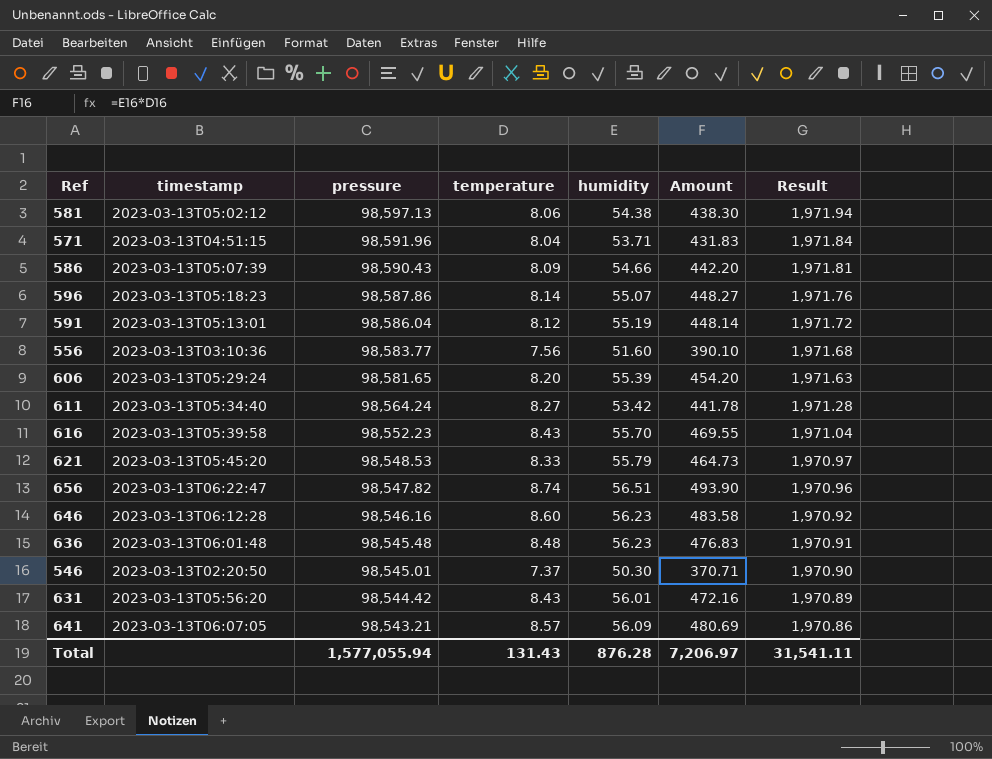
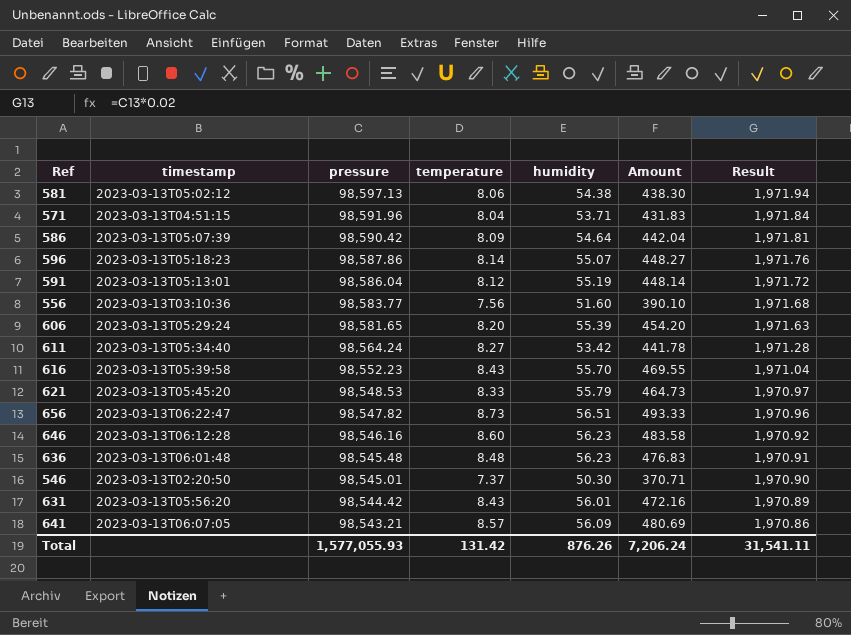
586 | pressure: 98,590.43 -> 98,590.42
586 | humidity: 54.66 -> 54.64
586 | Amount: 442.20 -> 442.04
656 | temperature: 8.74 -> 8.73
656 | Amount: 493.90 -> 493.33
Total | pressure: 1,577,055.94 -> 1,577,055.93
Total | temperature: 131.43 -> 131.42
Total | humidity: 876.28 -> 876.26
Total | Amount: 7,206.97 -> 7,206.24

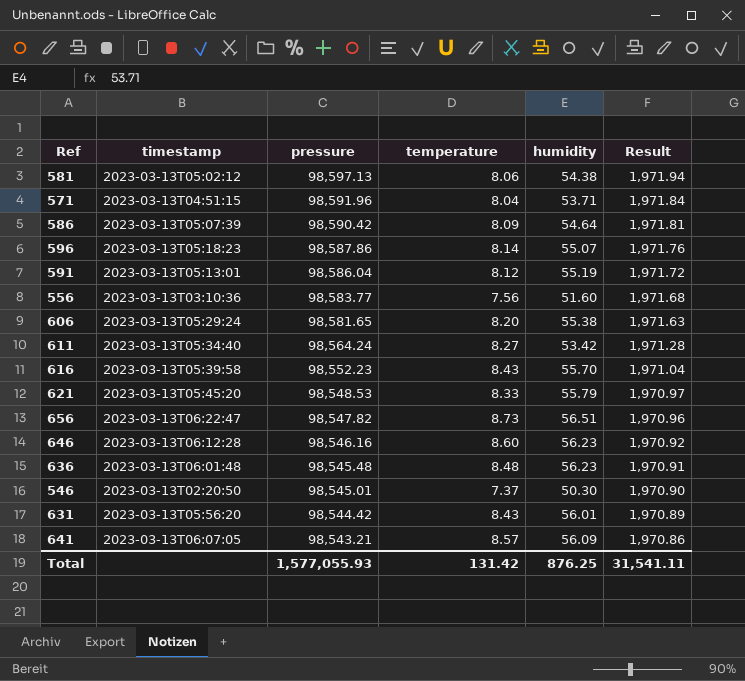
column Amount | formula: [temperature] * [humidity] -> none
606 | humidity: 55.39 -> 55.38
Total | humidity: 876.26 -> 876.25

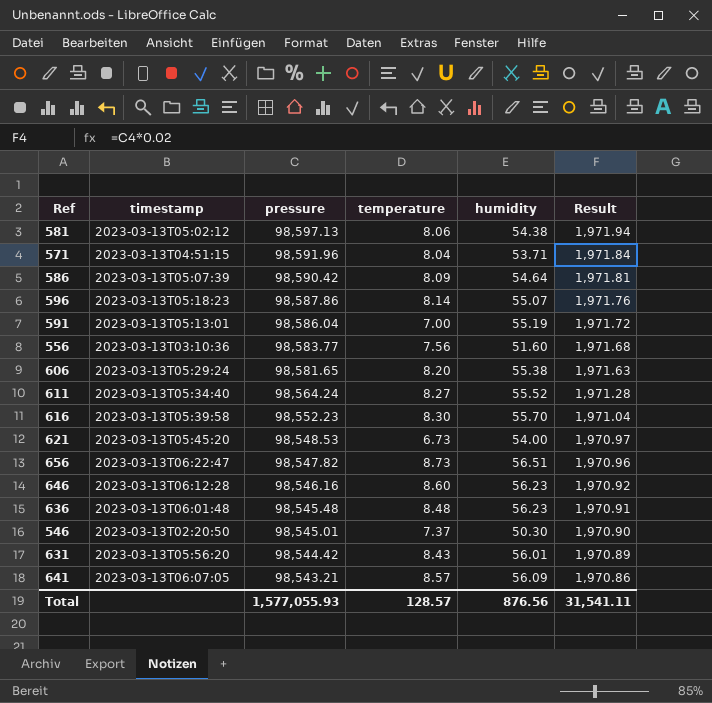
591 | temperature: 8.12 -> 7.00
611 | humidity: 53.42 -> 55.52
616 | temperature: 8.43 -> 8.30
621 | temperature: 8.33 -> 6.73
621 | humidity: 55.79 -> 54.00
Total | temperature: 131.42 -> 128.57
Total | humidity: 876.25 -> 876.56

